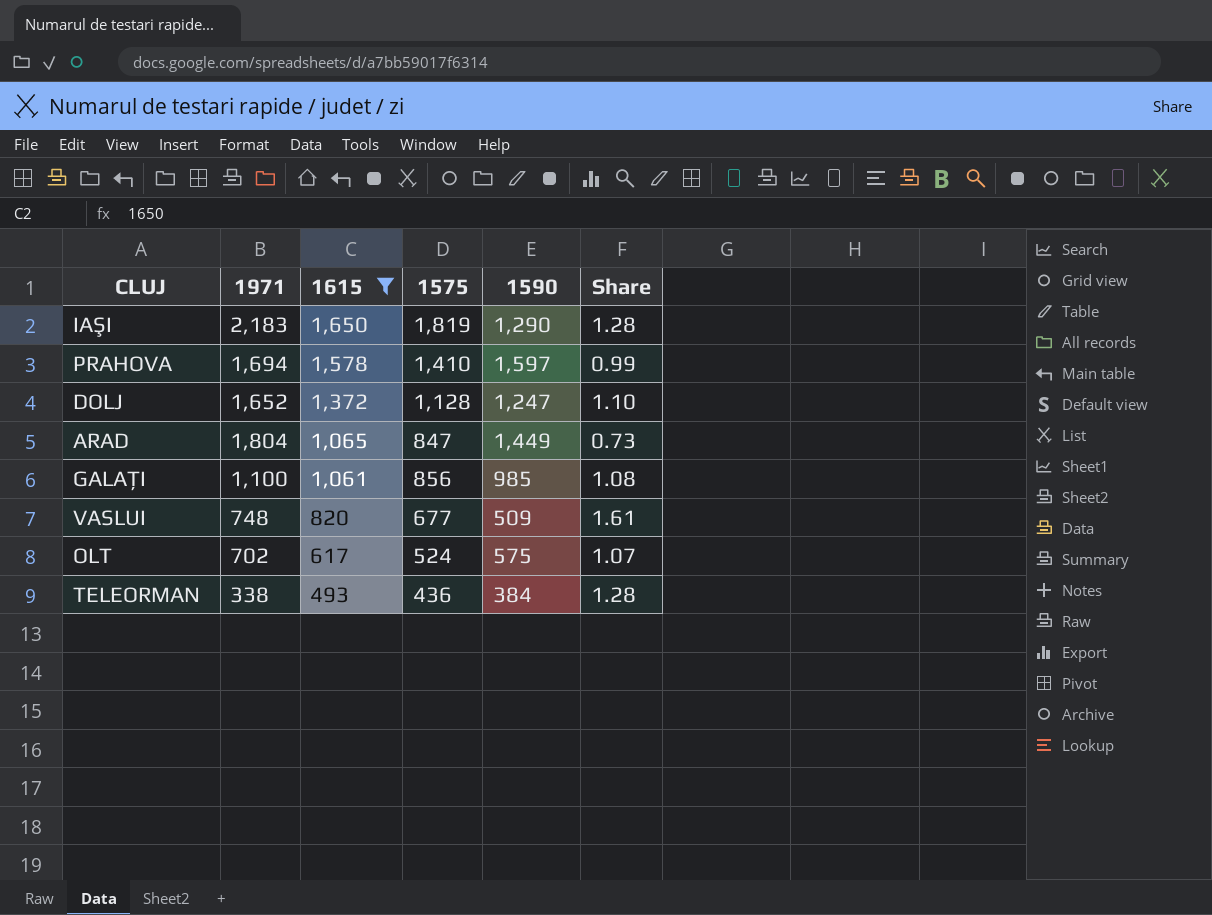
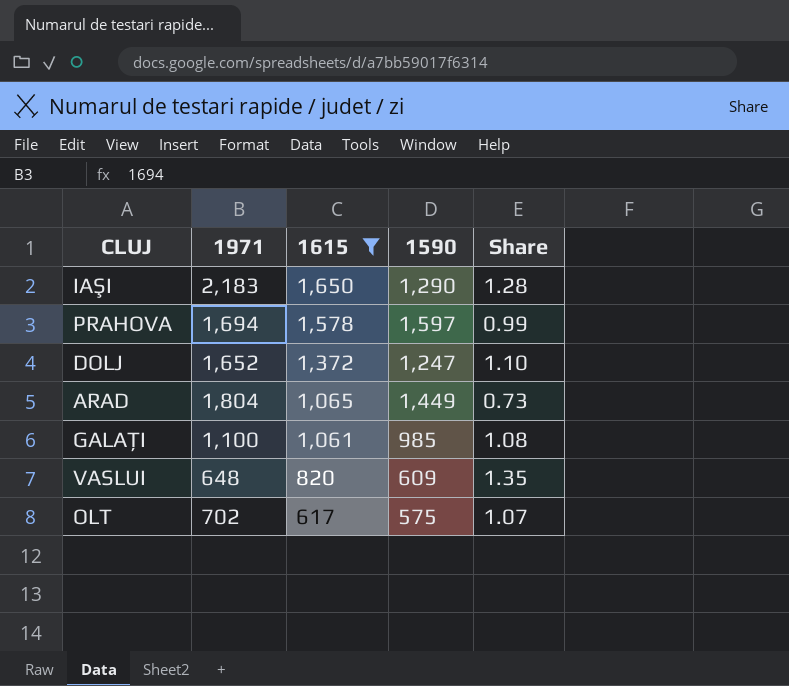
column 1575 | position: 4 -> none
row TELEORMAN: 338 | 493 | 436 | 384 | 1.28 -> none
VASLUI | 1971: 748 -> 648
VASLUI | 1590: 509 -> 609
VASLUI | Share: 1.61 -> 1.35

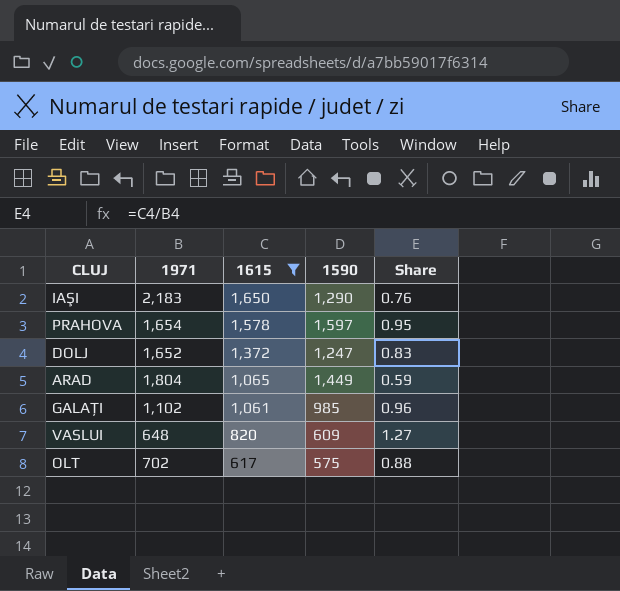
column Share | formula: [1615] / [1590] -> [1615] / [1971]
PRAHOVA | 1971: 1,694 -> 1,654
GALAŢI | 1971: 1,100 -> 1,102

